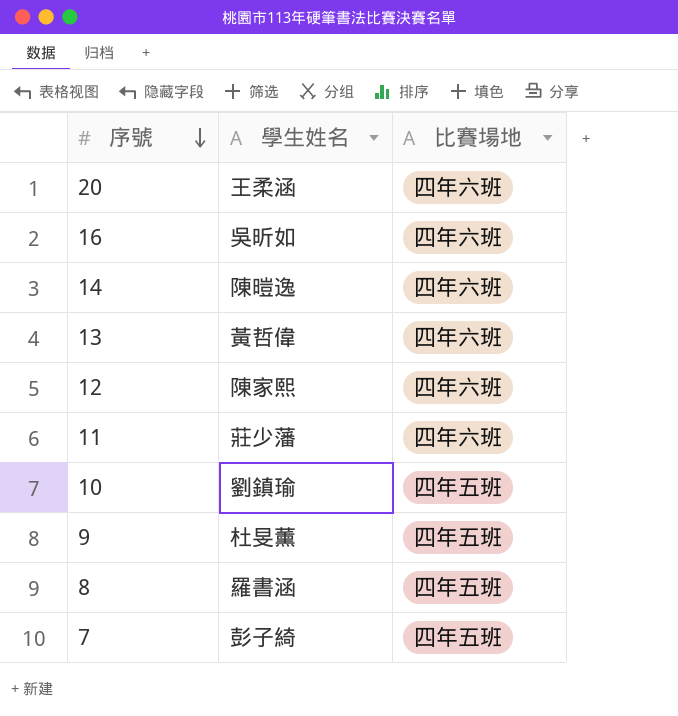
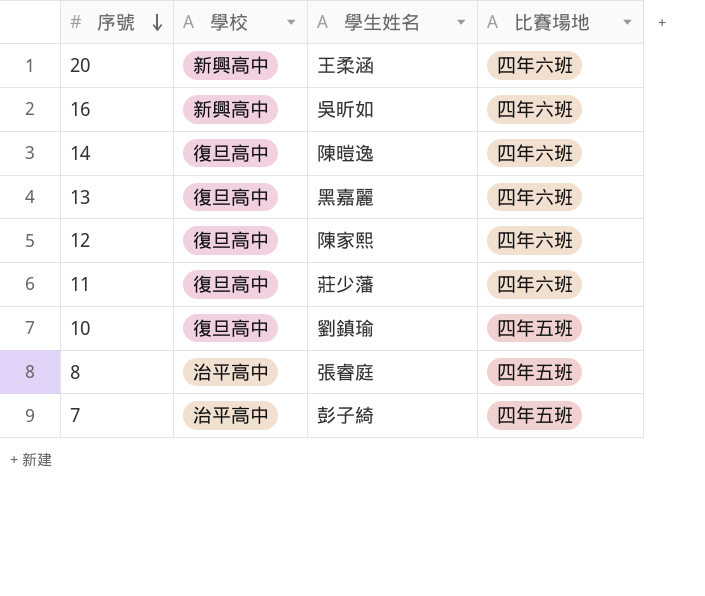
column 學校 | position: none -> 2
row 9: 杜旻薰 | 四年五班 -> none
13 | 學生姓名: 黃哲偉 -> 黑嘉麗
8 | 學生姓名: 羅書涵 -> 張睿庭

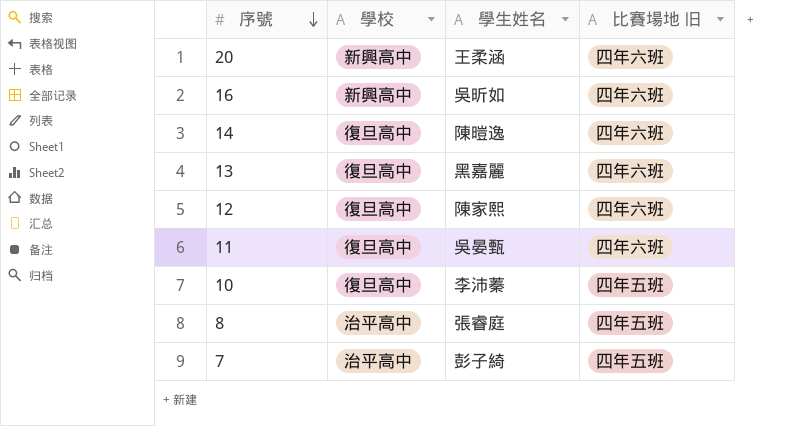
column name: 比賽場地 -> 比賽場地 旧
11 | 學生姓名: 莊少藩 -> 吳晏甄
10 | 學生姓名: 劉鎮瑜 -> 李沛蓁

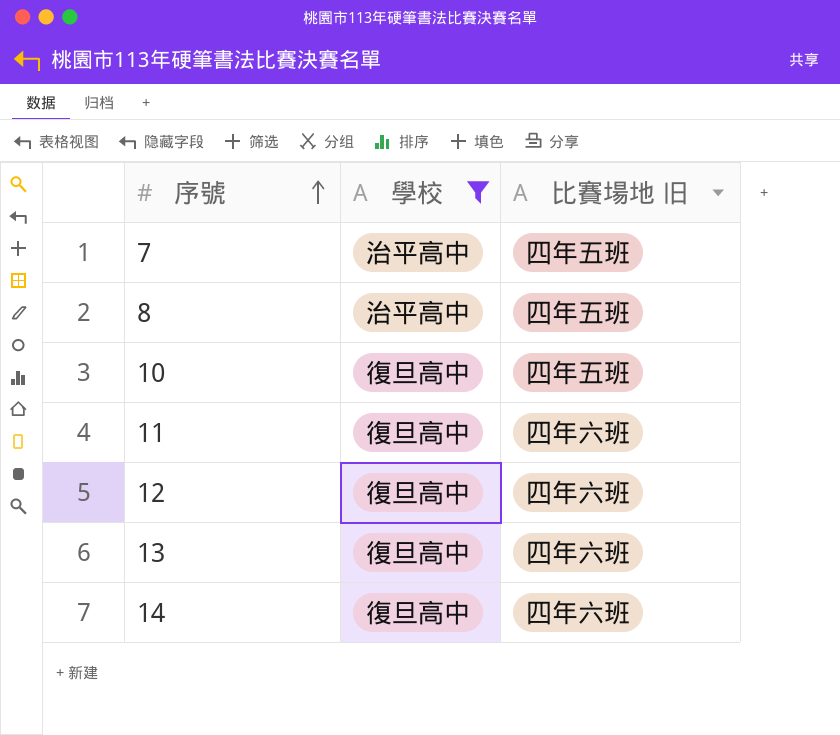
filter: none -> 學校 != 新興高中
row order: 序號 descending -> 序號 ascending
column 學生姓名 | position: 3 -> none

